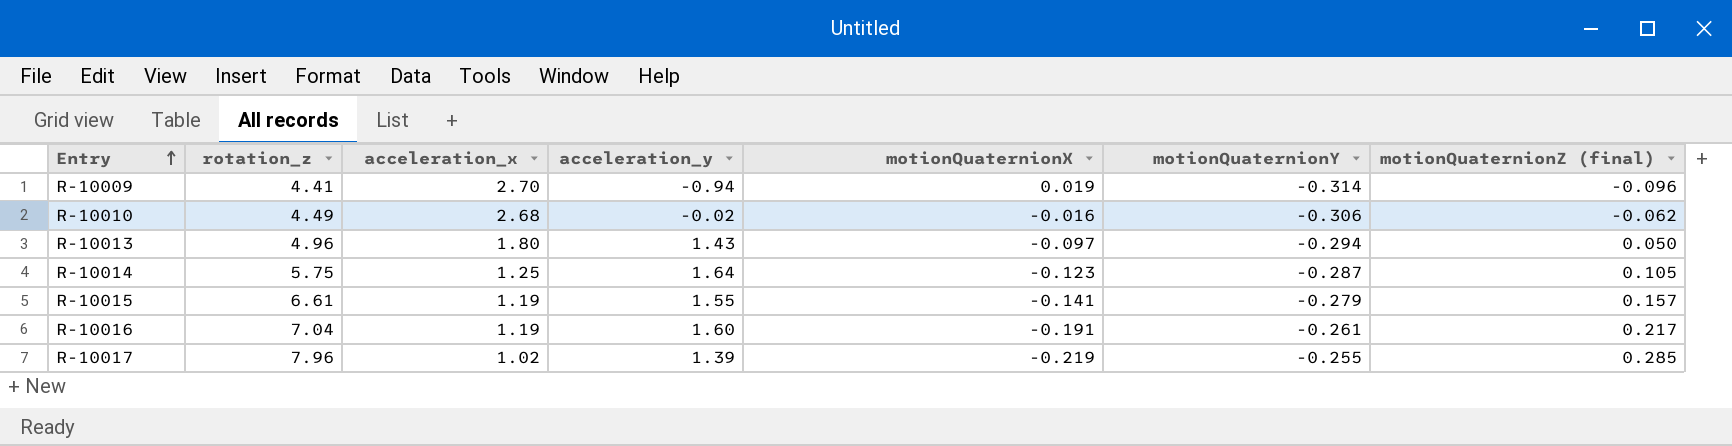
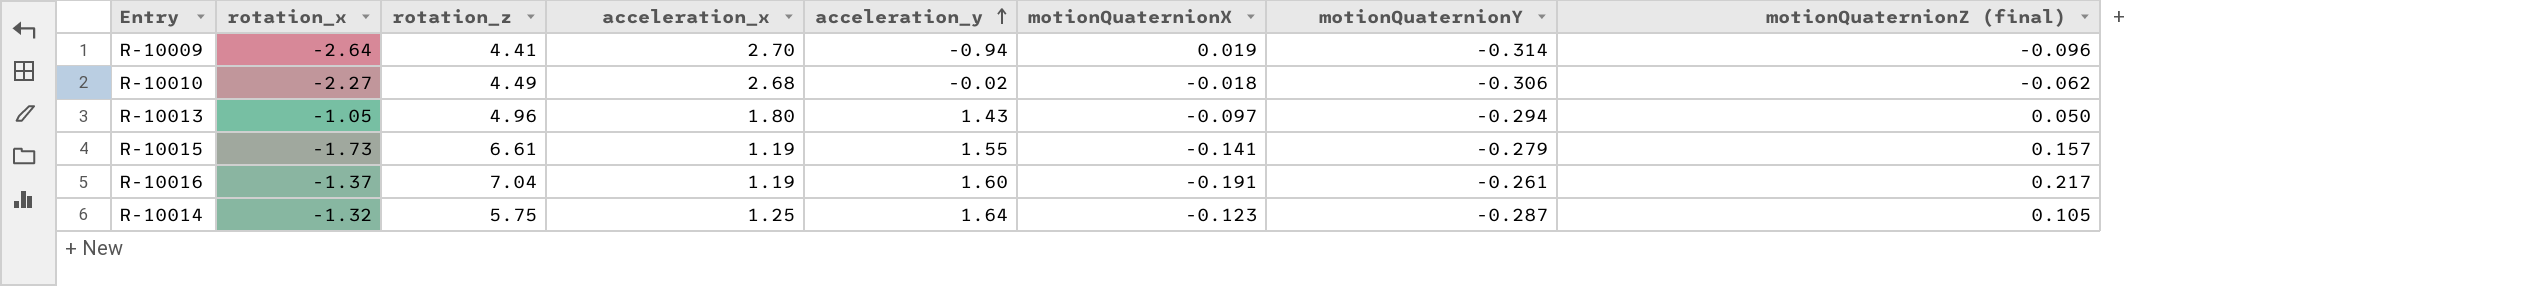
row order: Entry ascending -> acceleration_y ascending
column rotation_x | position: none -> 2
row R-10017: 7.96 | 1.02 | 1.39 | -0.219 | -0.255 | 0.285 -> none
R-10010 | motionQuaternionX: -0.016 -> -0.018

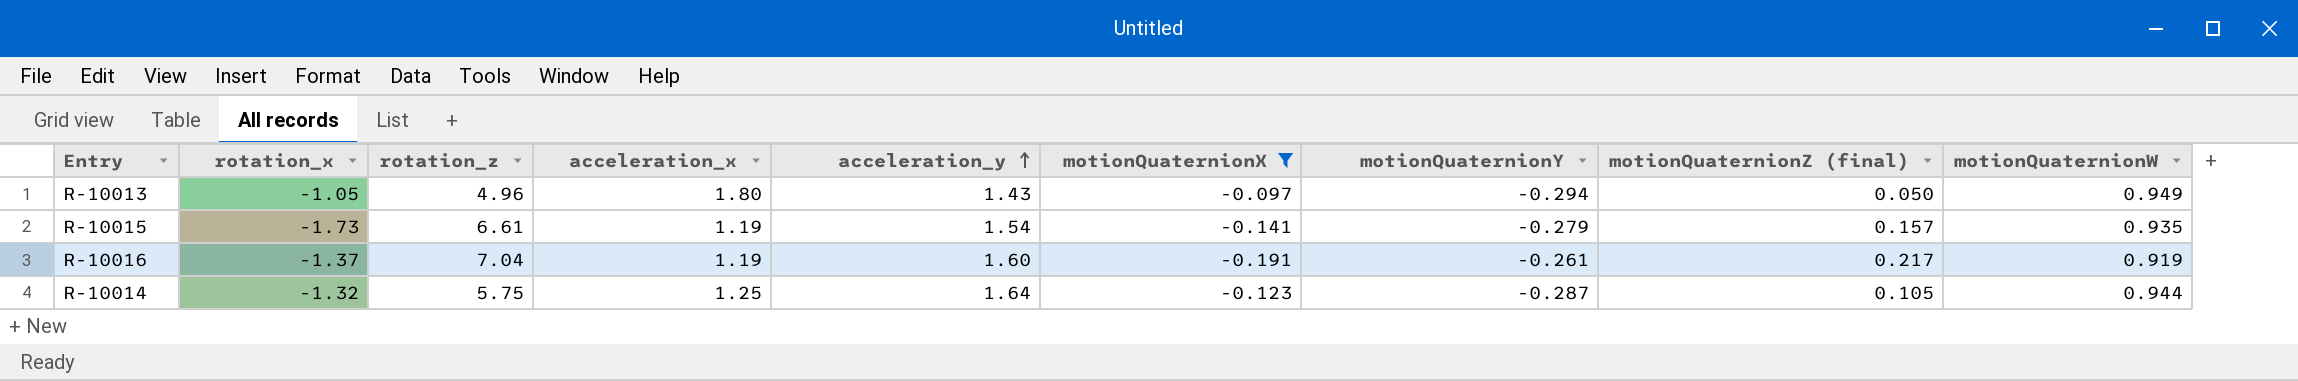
filter: none -> motionQuaternionX <= -0.097
column motionQuaternionW | position: none -> 9
R-10015 | acceleration_y: 1.55 -> 1.54

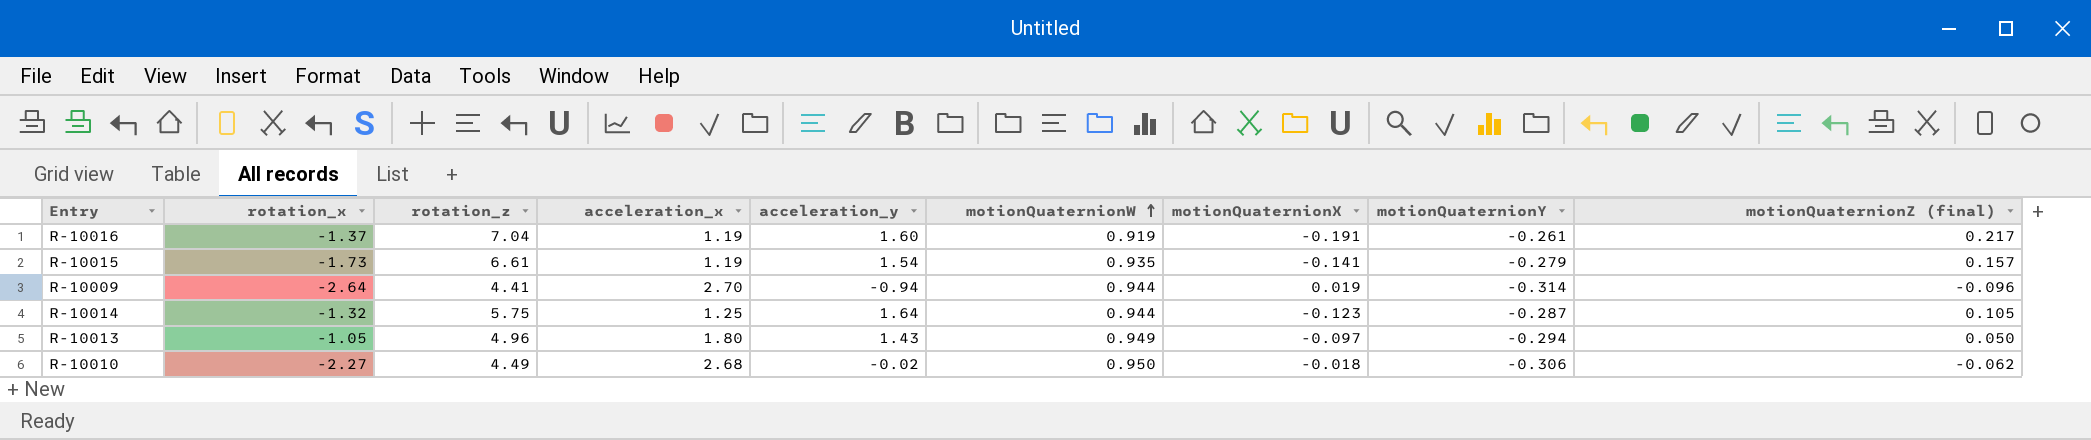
filter: motionQuaternionX <= -0.097 -> none
row order: acceleration_y ascending -> motionQuaternionW ascending
column motionQuaternionW | position: 9 -> 6

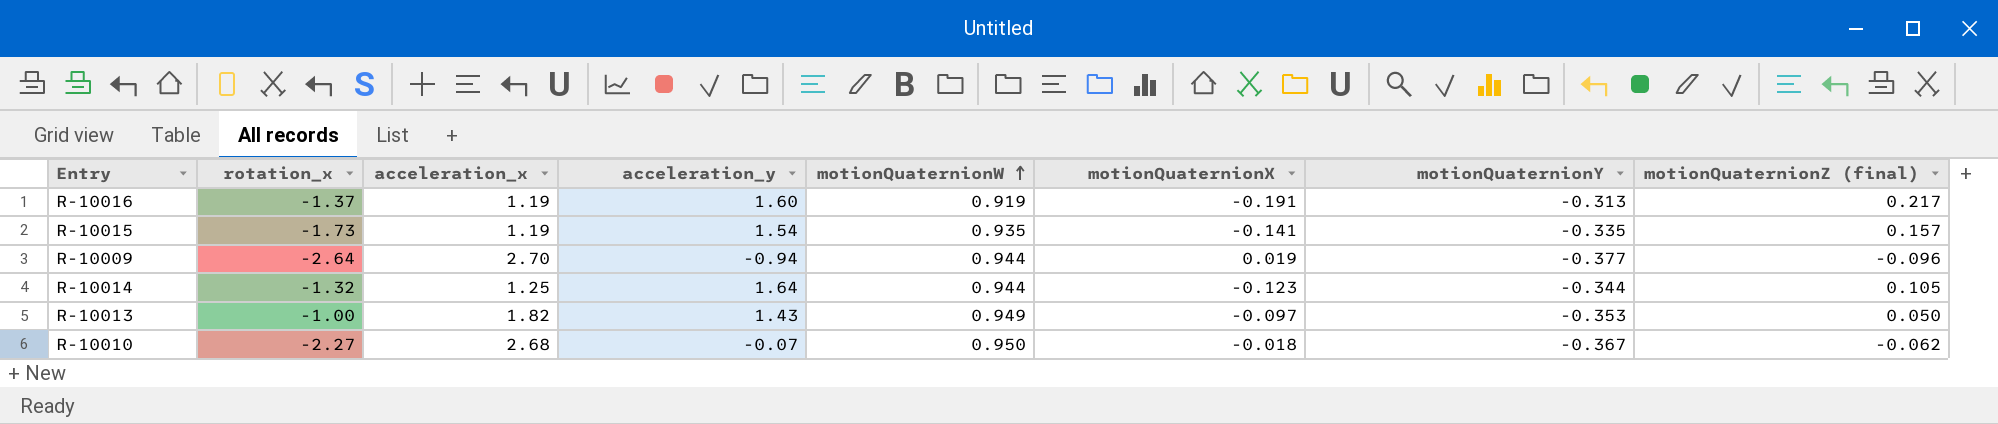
column rotation_z | position: 3 -> none
R-10016 | motionQuaternionY: -0.261 -> -0.313
R-10015 | motionQuaternionY: -0.279 -> -0.335
R-10009 | motionQuaternionY: -0.314 -> -0.377
R-10014 | motionQuaternionY: -0.287 -> -0.344
R-10013 | rotation_x: -1.05 -> -1.00
R-10013 | acceleration_x: 1.80 -> 1.82
R-10013 | motionQuaternionY: -0.294 -> -0.353
R-10010 | acceleration_y: -0.02 -> -0.07
R-10010 | motionQuaternionY: -0.306 -> -0.367

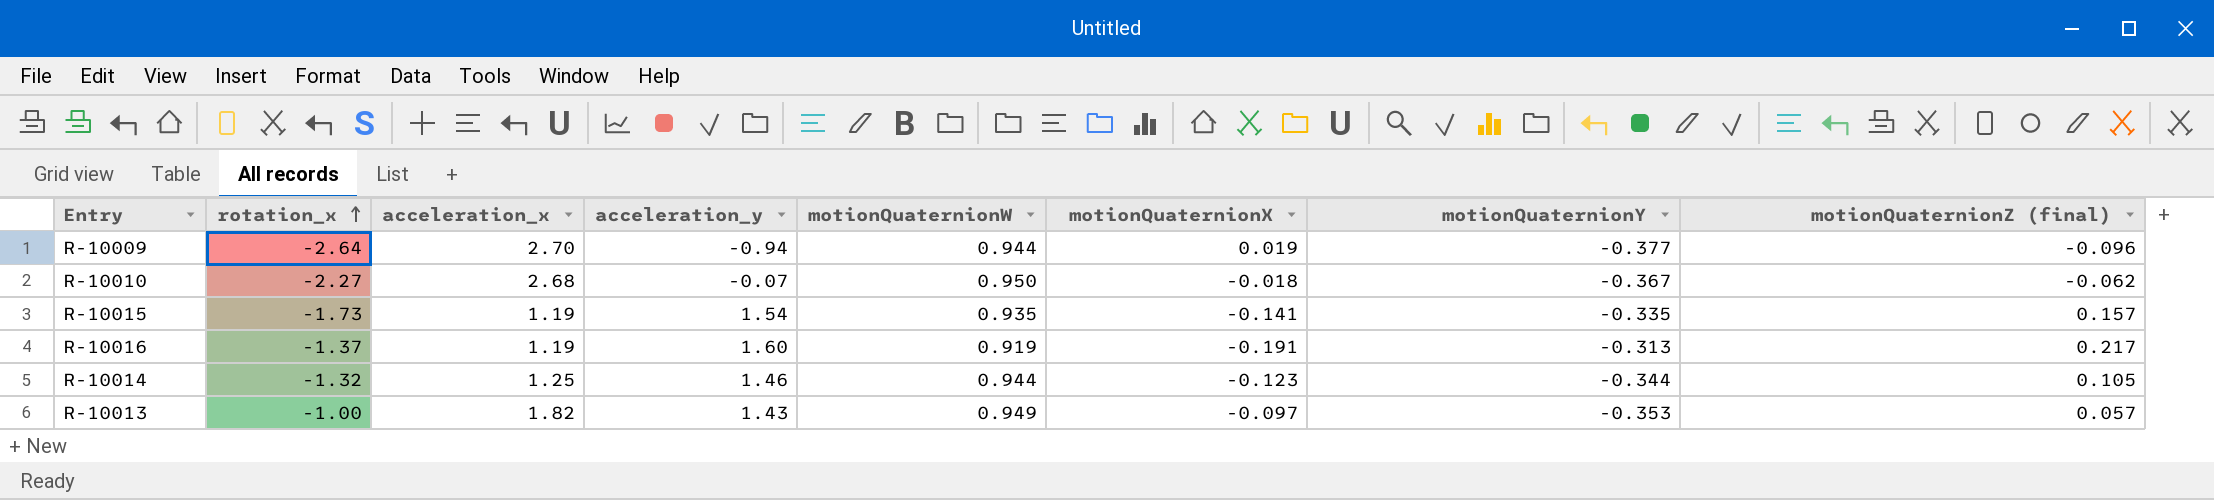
row order: motionQuaternionW ascending -> rotation_x ascending
R-10014 | acceleration_y: 1.64 -> 1.46
R-10013 | motionQuaternionZ (final): 0.050 -> 0.057

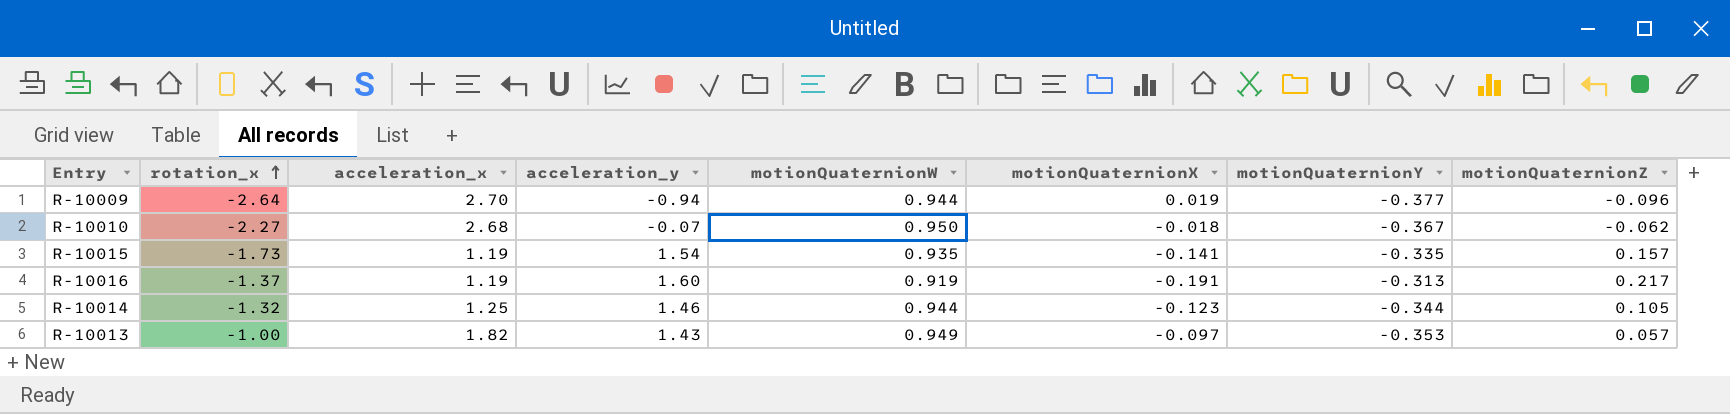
column name: motionQuaternionZ (final) -> motionQuaternionZ

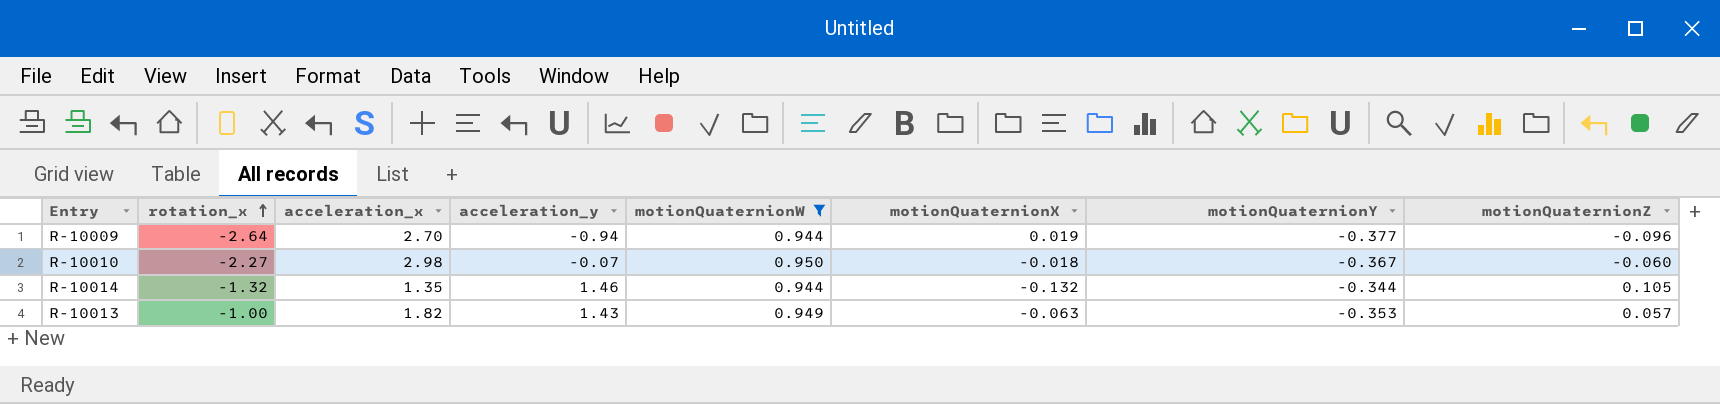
filter: none -> motionQuaternionW >= 0.944
R-10010 | acceleration_x: 2.68 -> 2.98
R-10010 | motionQuaternionZ: -0.062 -> -0.060
R-10014 | acceleration_x: 1.25 -> 1.35
R-10014 | motionQuaternionX: -0.123 -> -0.132
R-10013 | motionQuaternionX: -0.097 -> -0.063

